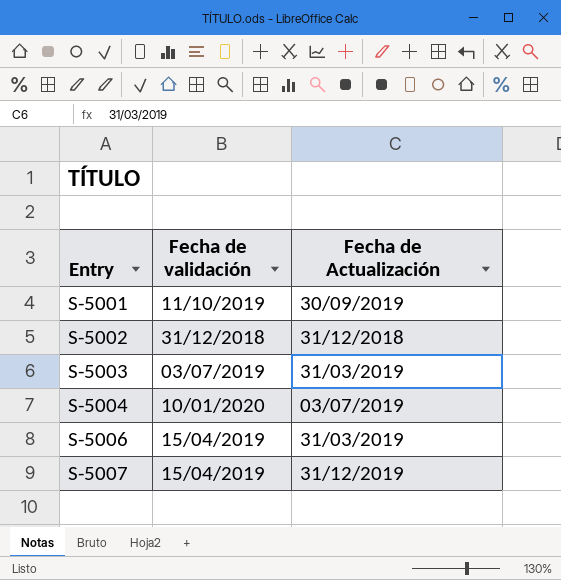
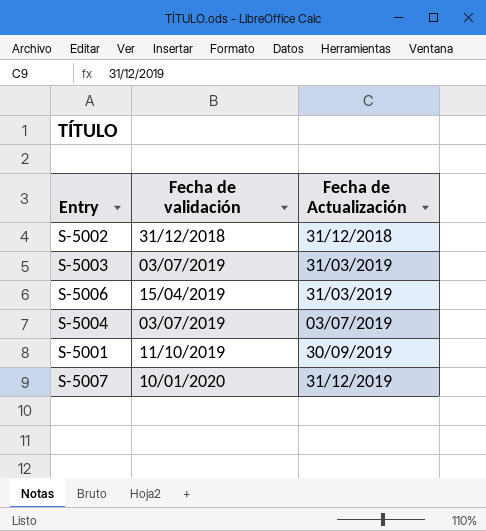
row order: Entry ascending -> Fecha de Actualización ascending
S-5004 | Fecha de validación: 10/01/2020 -> 03/07/2019
S-5007 | Fecha de validación: 15/04/2019 -> 10/01/2020

